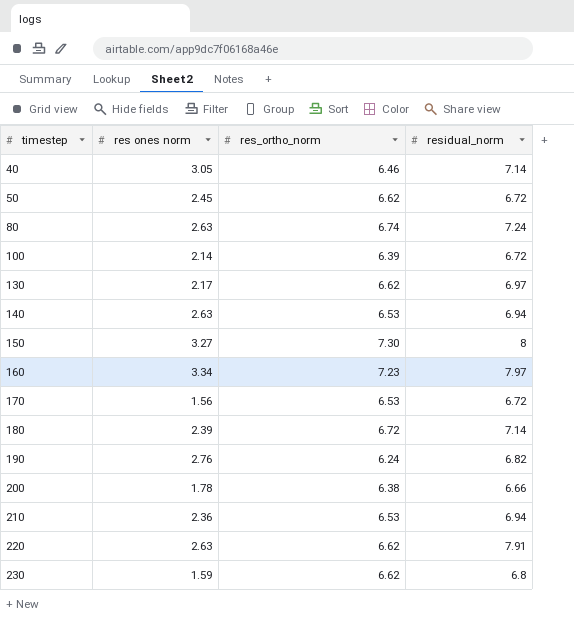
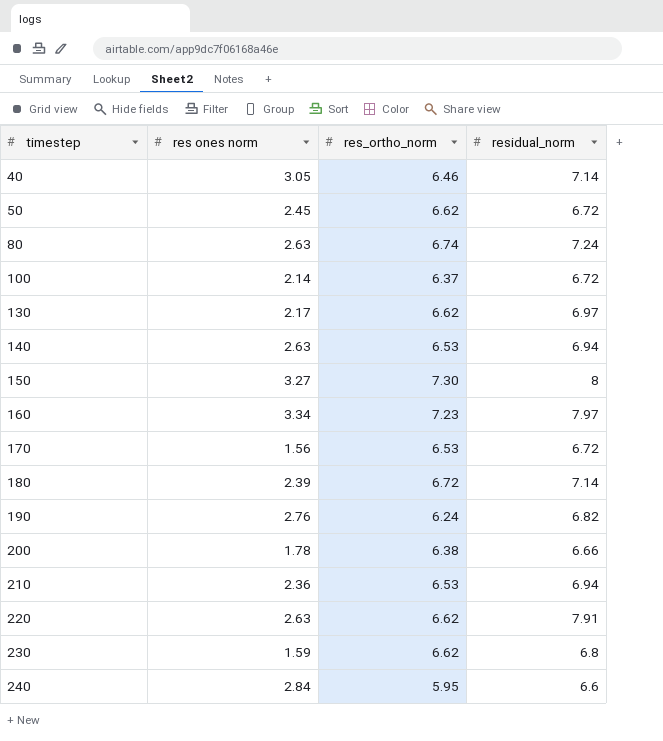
100 | res_ortho_norm: 6.39 -> 6.37
row 240: none -> 2.84 | 5.95 | 6.6

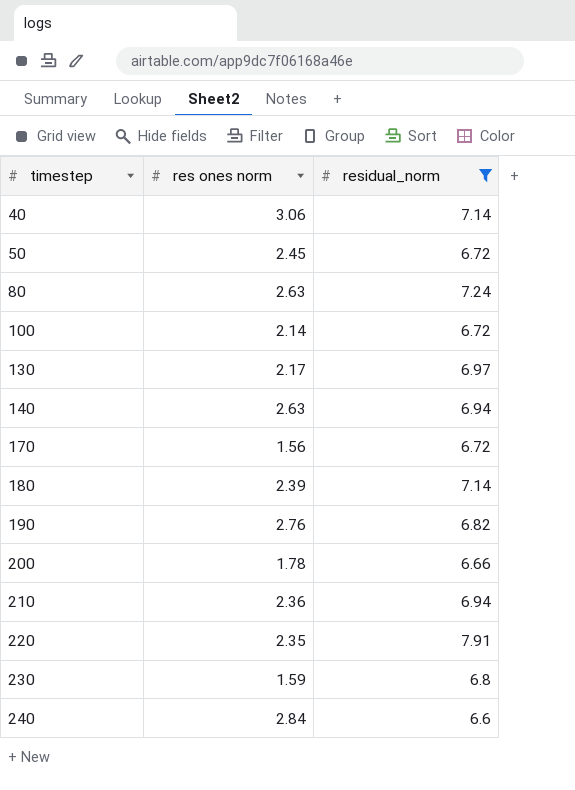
filter: none -> residual_norm <= 7.91
column res_ortho_norm | position: 3 -> none
40 | res ones norm: 3.05 -> 3.06
220 | res ones norm: 2.63 -> 2.35

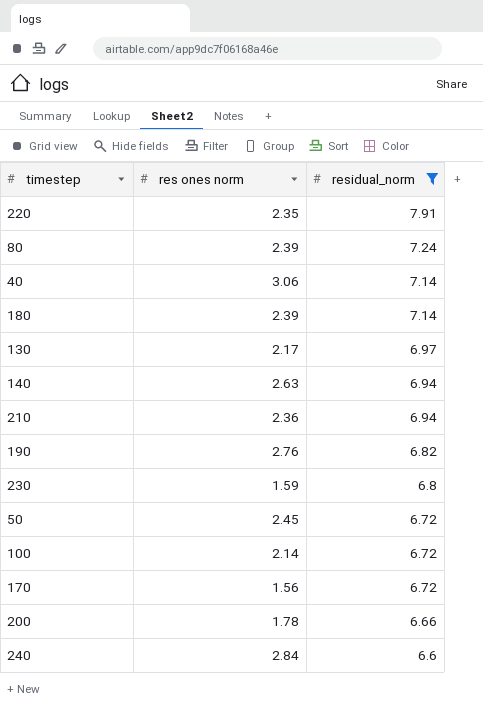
row order: timestep ascending -> residual_norm descending
80 | res ones norm: 2.63 -> 2.39

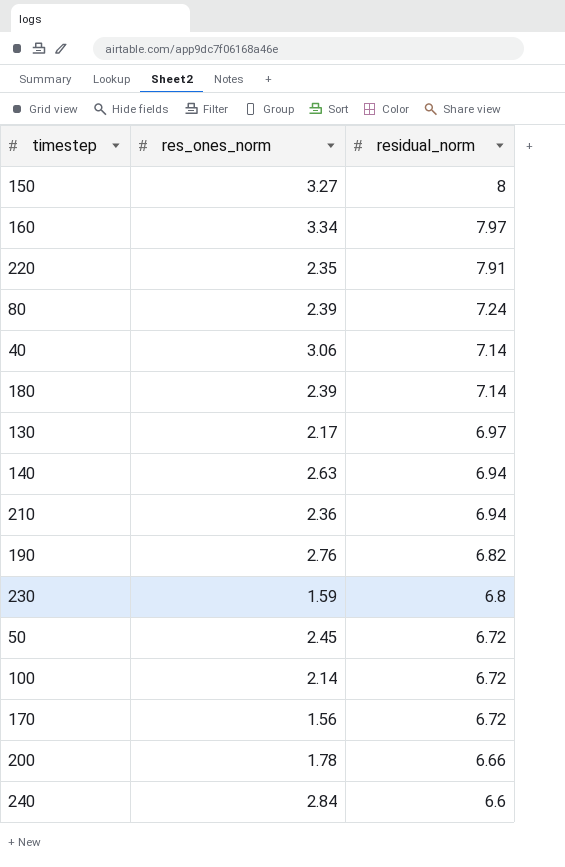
filter: residual_norm <= 7.91 -> none
column name: res ones norm -> res_ones_norm

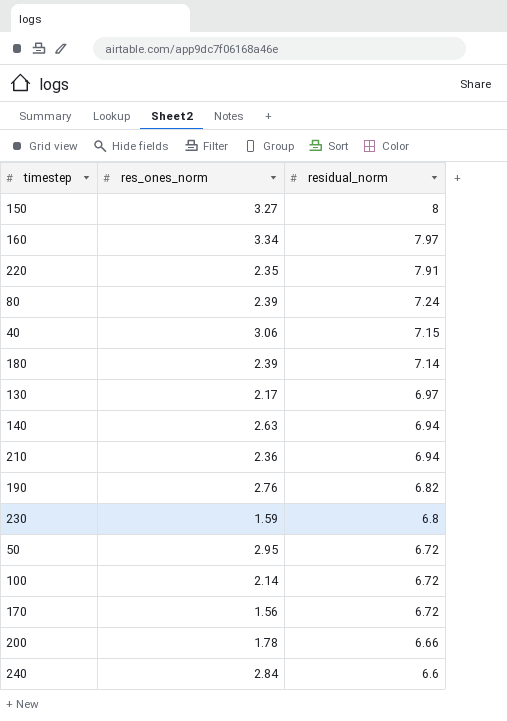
40 | residual_norm: 7.14 -> 7.15
50 | res_ones_norm: 2.45 -> 2.95

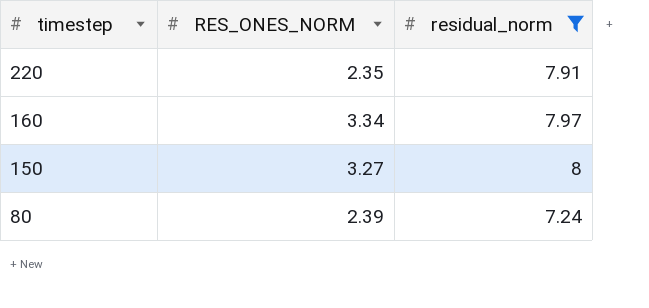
filter: none -> residual_norm >= 7.24
row order: residual_norm descending -> timestep descending
column name: res_ones_norm -> RES_ONES_NORM

